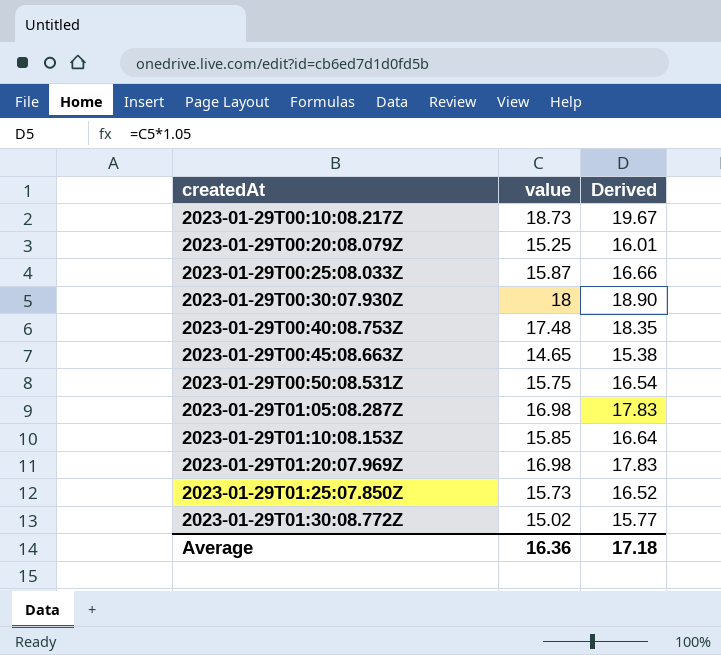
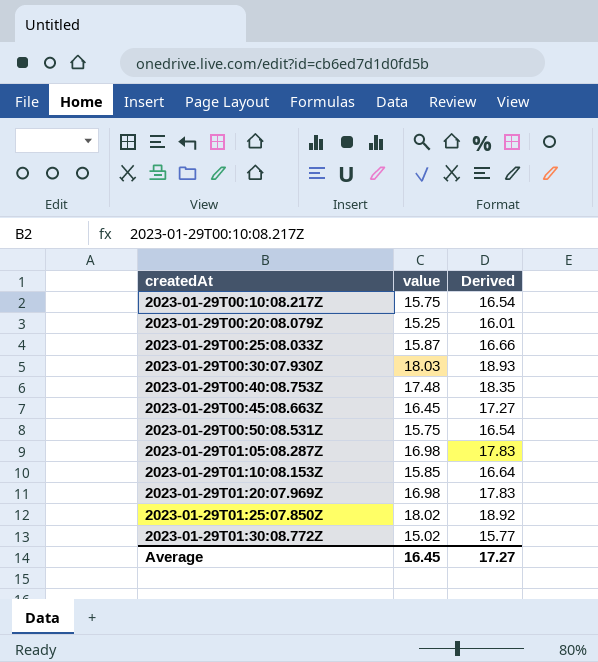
2023-01-29T00:10:08.217Z | value: 18.73 -> 15.75
2023-01-29T00:10:08.217Z | Derived: 19.67 -> 16.54
2023-01-29T00:30:07.930Z | value: 18 -> 18.03
2023-01-29T00:30:07.930Z | Derived: 18.90 -> 18.93
2023-01-29T00:45:08.663Z | value: 14.65 -> 16.45
2023-01-29T00:45:08.663Z | Derived: 15.38 -> 17.27
2023-01-29T01:25:07.850Z | value: 15.73 -> 18.02
2023-01-29T01:25:07.850Z | Derived: 16.52 -> 18.92
Average | value: 16.36 -> 16.45
Average | Derived: 17.18 -> 17.27

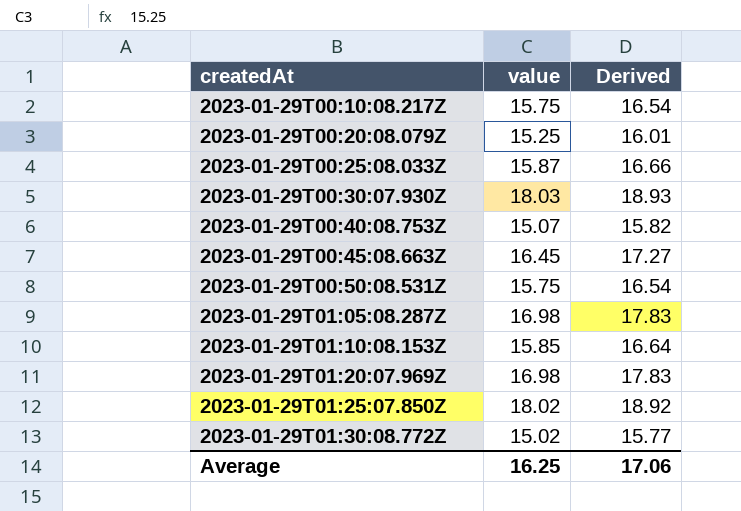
2023-01-29T00:40:08.753Z | value: 17.48 -> 15.07
2023-01-29T00:40:08.753Z | Derived: 18.35 -> 15.82
Average | value: 16.45 -> 16.25
Average | Derived: 17.27 -> 17.06

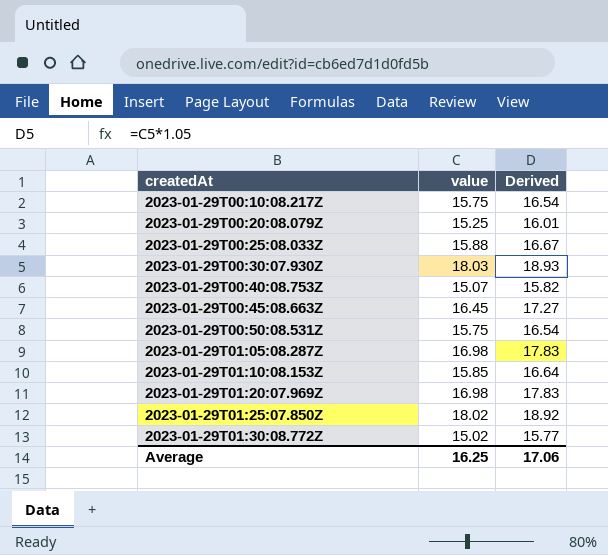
2023-01-29T00:25:08.033Z | value: 15.87 -> 15.88
2023-01-29T00:25:08.033Z | Derived: 16.66 -> 16.67

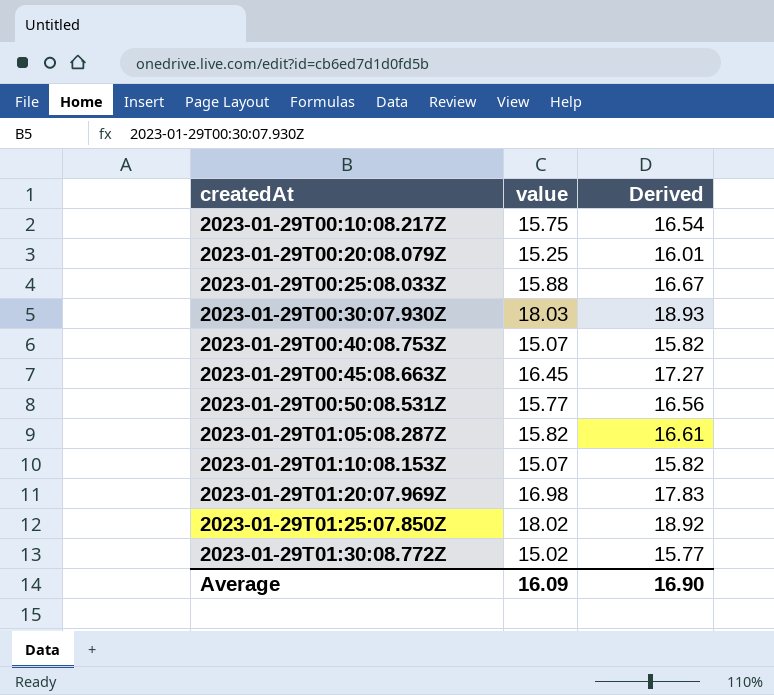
2023-01-29T00:50:08.531Z | value: 15.75 -> 15.77
2023-01-29T00:50:08.531Z | Derived: 16.54 -> 16.56
2023-01-29T01:05:08.287Z | value: 16.98 -> 15.82
2023-01-29T01:05:08.287Z | Derived: 17.83 -> 16.61
2023-01-29T01:10:08.153Z | value: 15.85 -> 15.07
2023-01-29T01:10:08.153Z | Derived: 16.64 -> 15.82
Average | value: 16.25 -> 16.09
Average | Derived: 17.06 -> 16.90

